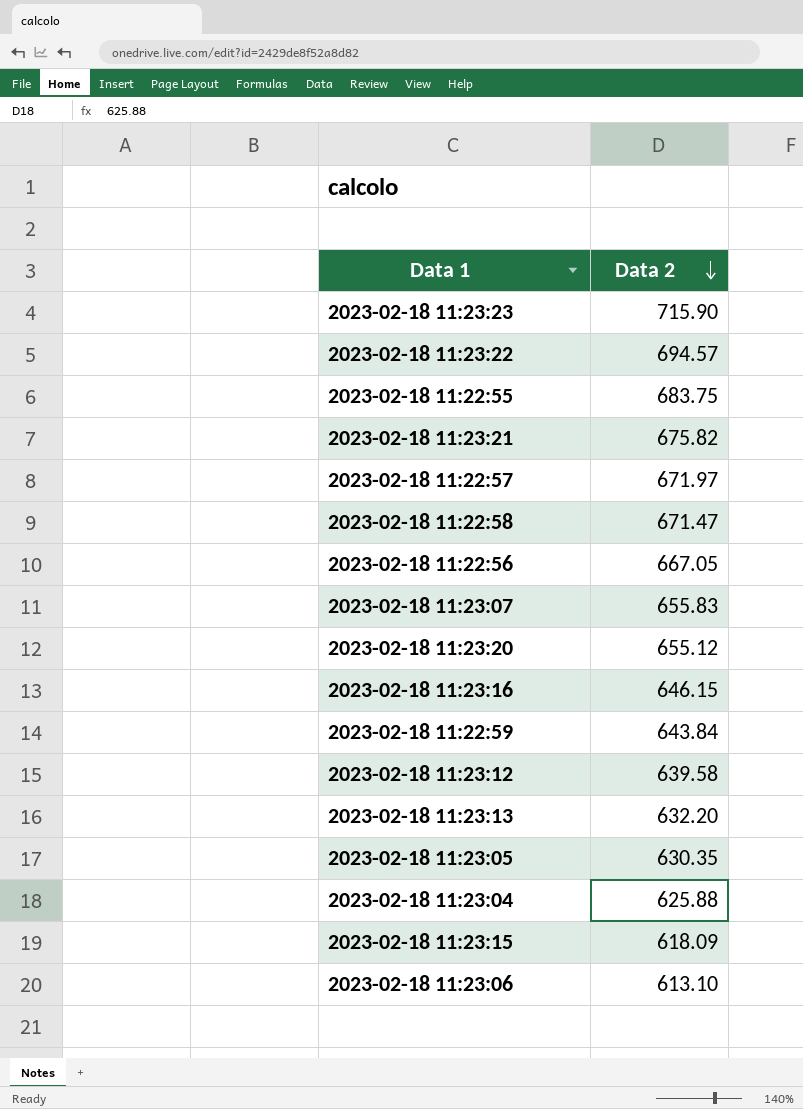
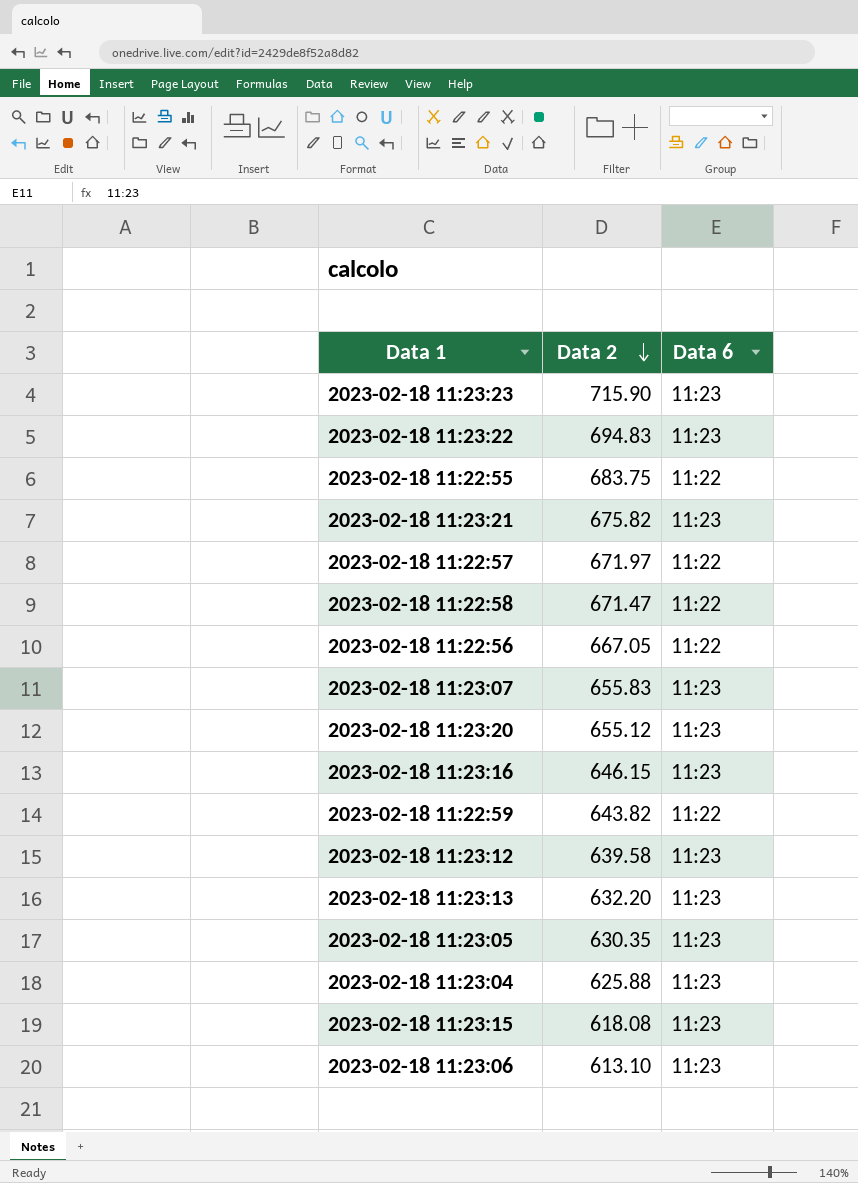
column Data 6 | position: none -> 3
2023-02-18 11:23:22 | Data 2: 694.57 -> 694.83
2023-02-18 11:22:59 | Data 2: 643.84 -> 643.82
2023-02-18 11:23:15 | Data 2: 618.09 -> 618.08

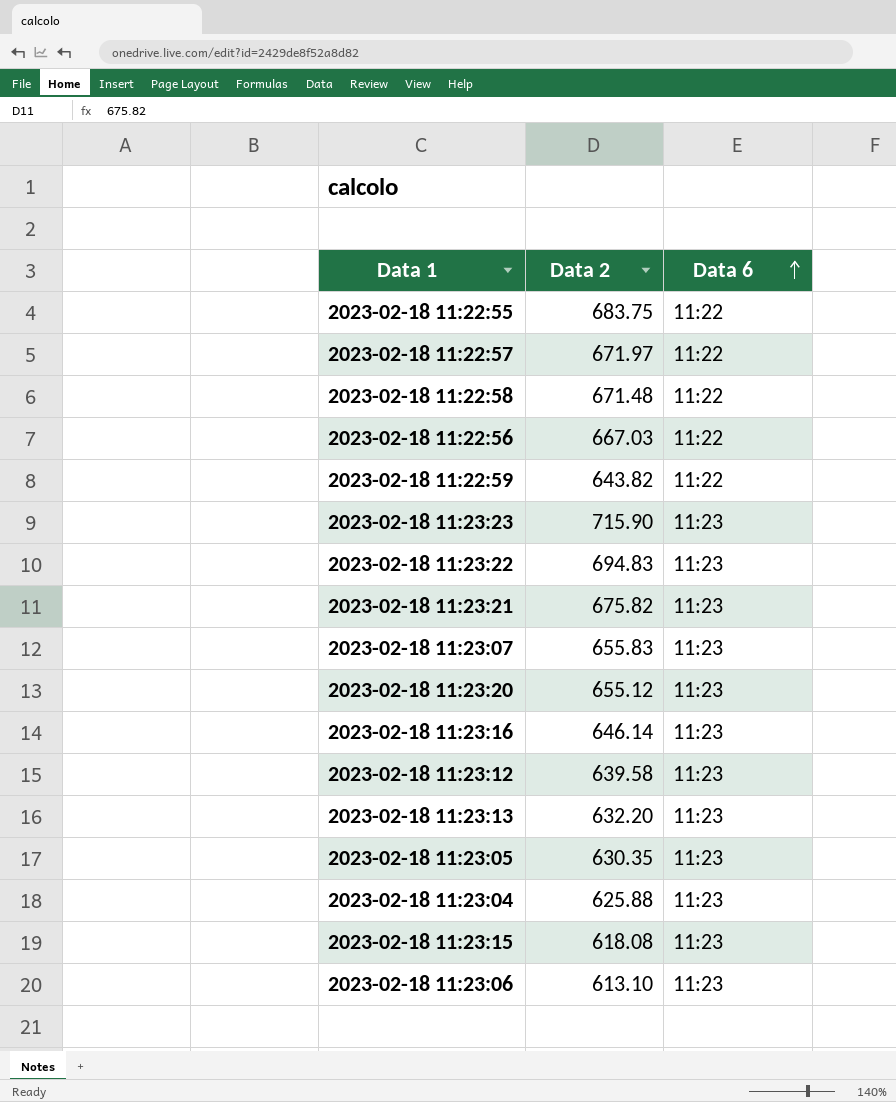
row order: Data 2 descending -> Data 6 ascending
2023-02-18 11:22:58 | Data 2: 671.47 -> 671.48
2023-02-18 11:22:56 | Data 2: 667.05 -> 667.03
2023-02-18 11:23:16 | Data 2: 646.15 -> 646.14

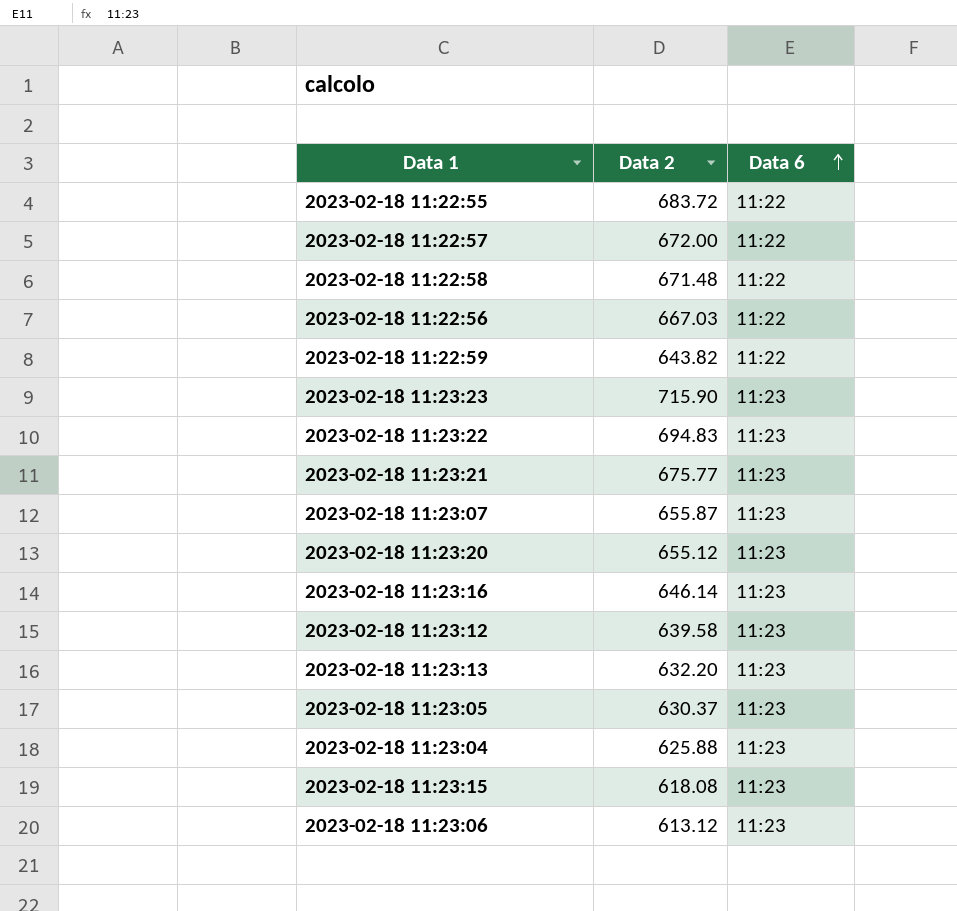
2023-02-18 11:22:55 | Data 2: 683.75 -> 683.72
2023-02-18 11:22:57 | Data 2: 671.97 -> 672.00
2023-02-18 11:23:21 | Data 2: 675.82 -> 675.77
2023-02-18 11:23:07 | Data 2: 655.83 -> 655.87
2023-02-18 11:23:05 | Data 2: 630.35 -> 630.37
2023-02-18 11:23:06 | Data 2: 613.10 -> 613.12

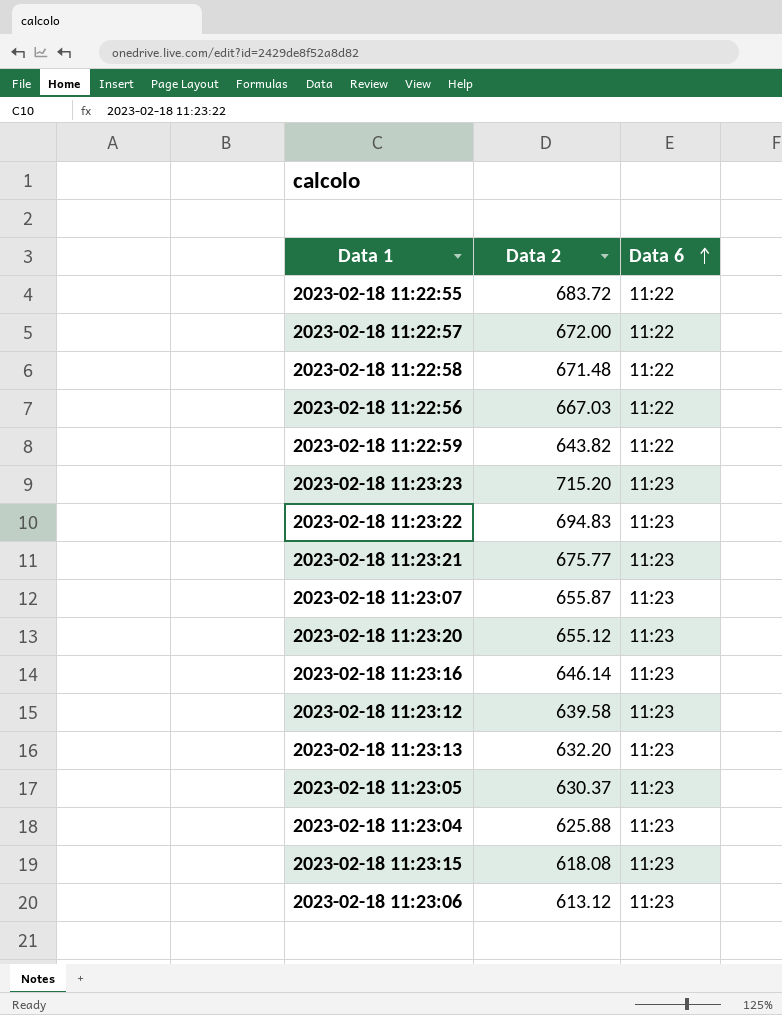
2023-02-18 11:23:23 | Data 2: 715.90 -> 715.20

